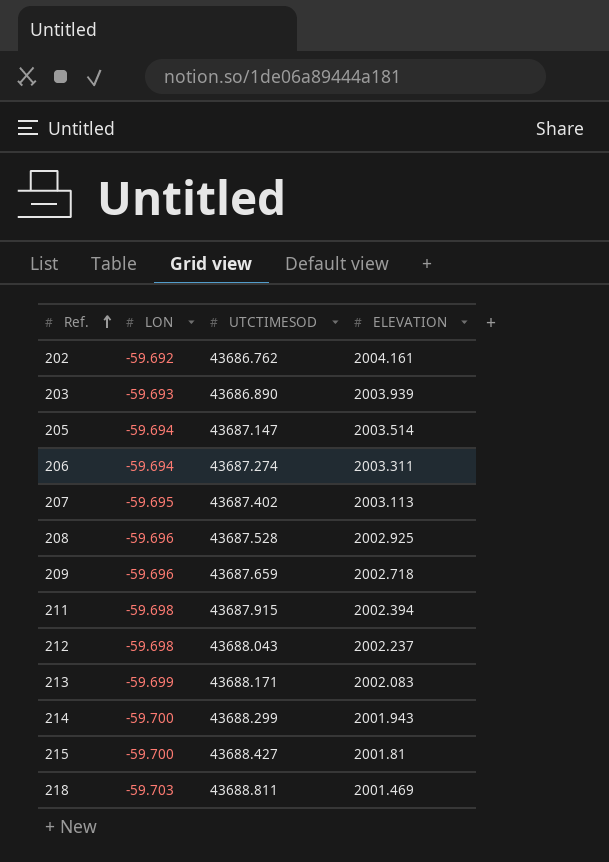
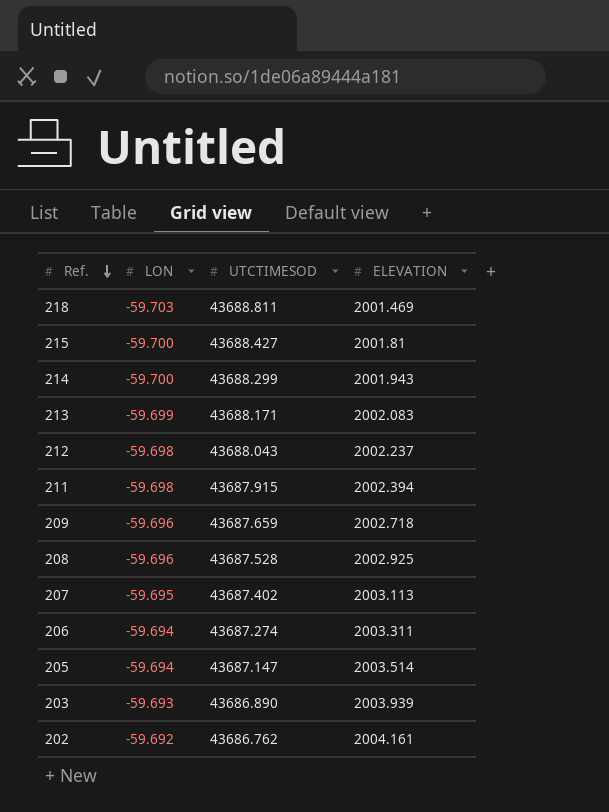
row order: Ref. ascending -> Ref. descending

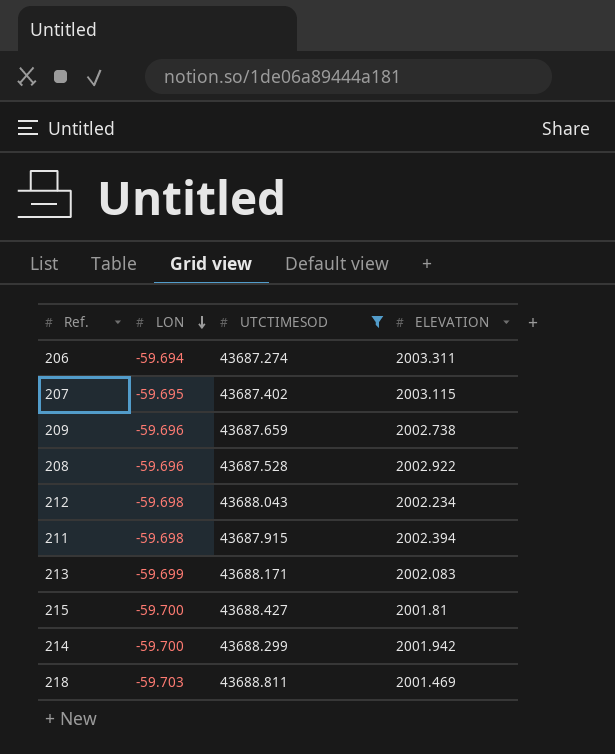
filter: none -> UTCTIMESOD >= 43687.274
row order: Ref. descending -> LON descending
207 | ELEVATION: 2003.113 -> 2003.115
209 | ELEVATION: 2002.718 -> 2002.738
208 | ELEVATION: 2002.925 -> 2002.922
212 | ELEVATION: 2002.237 -> 2002.234
214 | ELEVATION: 2001.943 -> 2001.942

